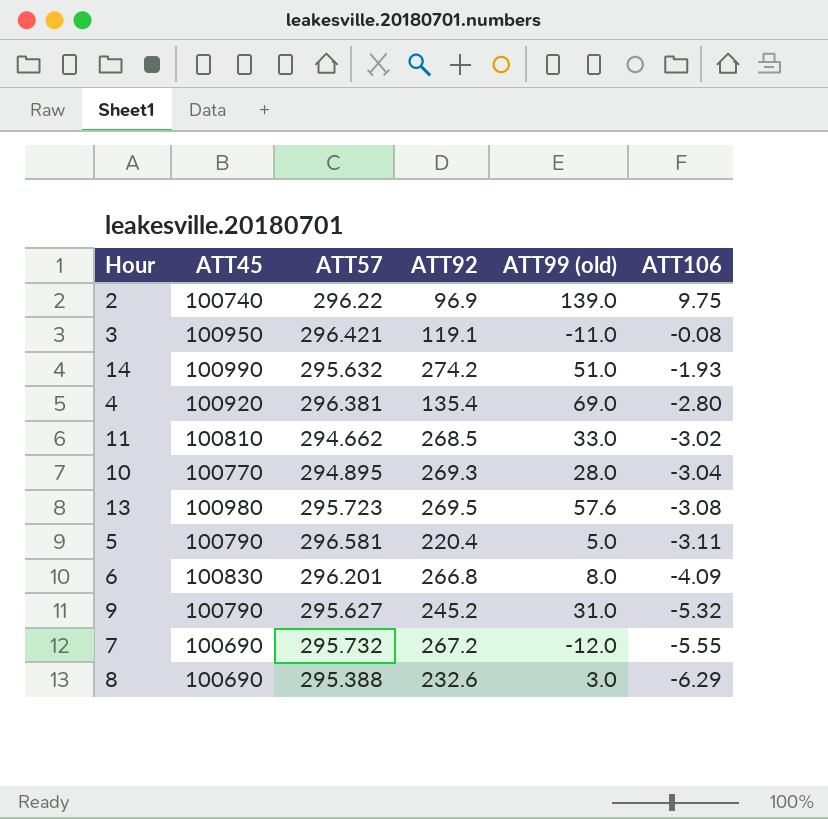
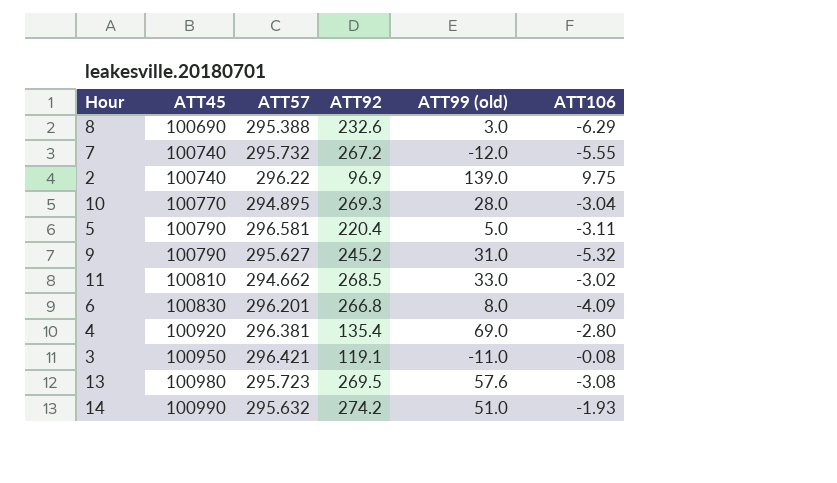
row order: ATT106 descending -> ATT45 ascending
7 | ATT45: 100690 -> 100740

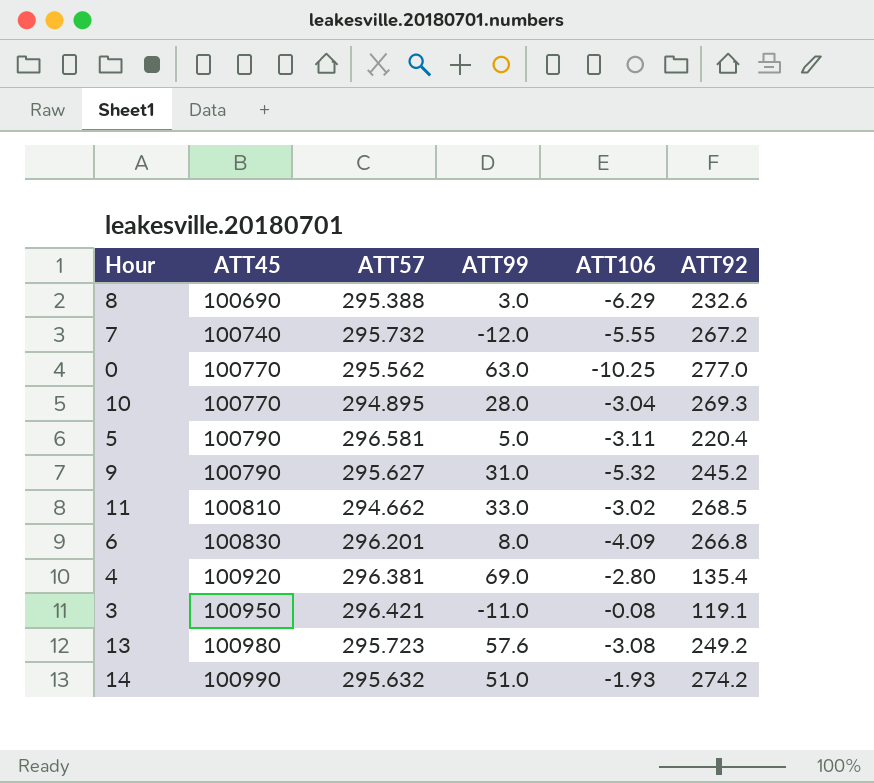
column name: ATT99 (old) -> ATT99
column ATT92 | position: 4 -> 6
row 2: 100740 | 296.22 | 96.9 | 139.0 | 9.75 -> none
row 0: none -> 100770 | 295.562 | 63.0 | -10.25 | 277.0
13 | ATT92: 269.5 -> 249.2

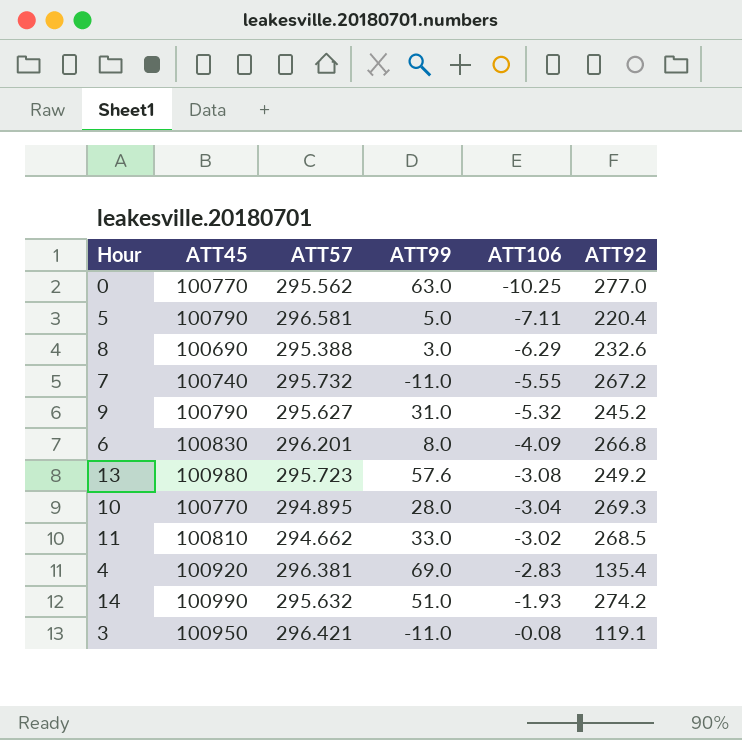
row order: ATT45 ascending -> ATT106 ascending
5 | ATT106: -3.11 -> -7.11
7 | ATT99: -12.0 -> -11.0
4 | ATT106: -2.80 -> -2.83

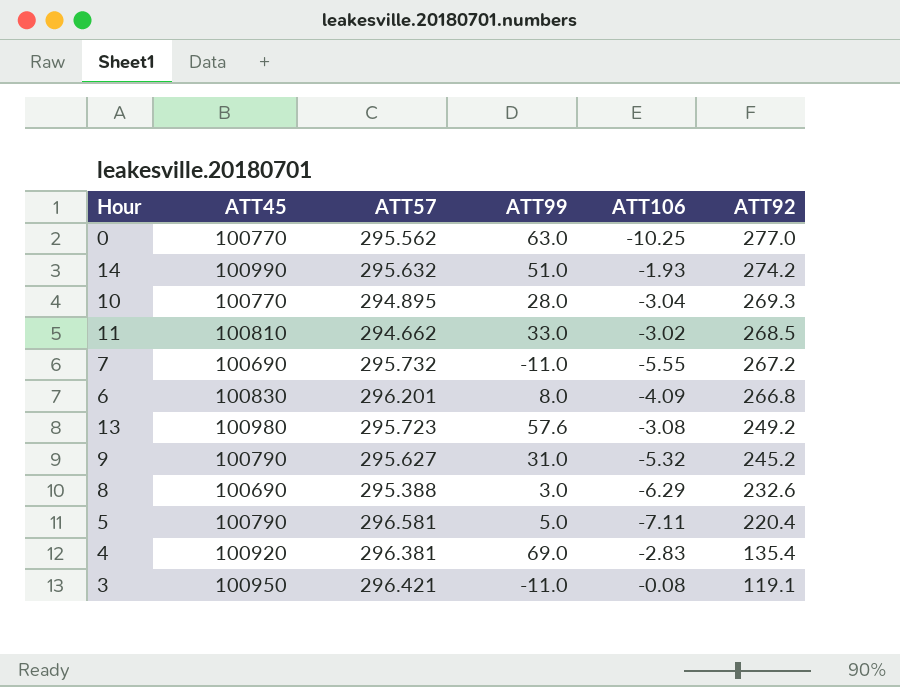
row order: ATT106 ascending -> ATT92 descending
7 | ATT45: 100740 -> 100690

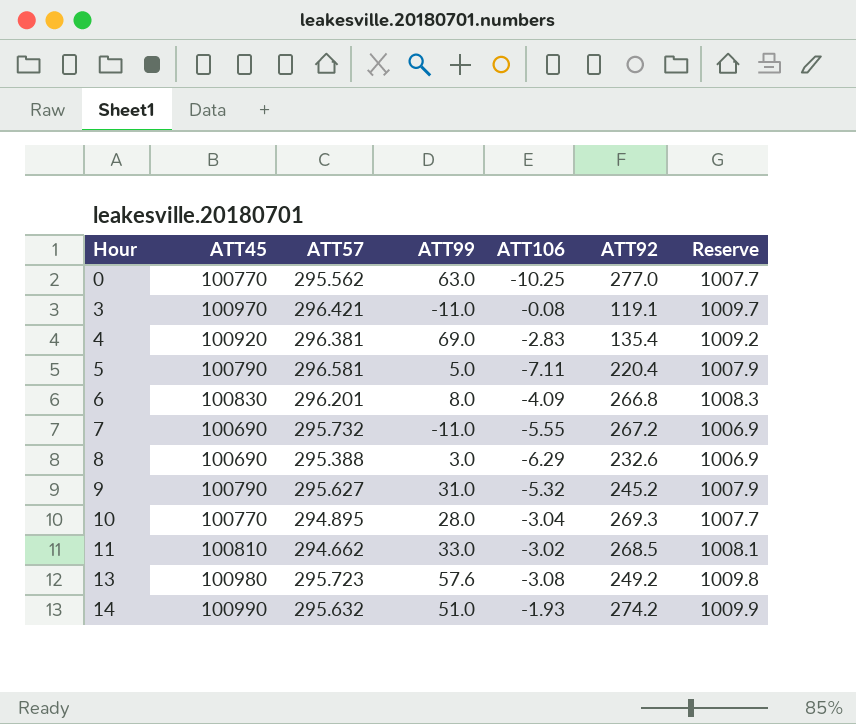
row order: ATT92 descending -> Hour ascending
column Reserve | formula: none -> [ATT45] * 0.01
3 | ATT45: 100950 -> 100970

